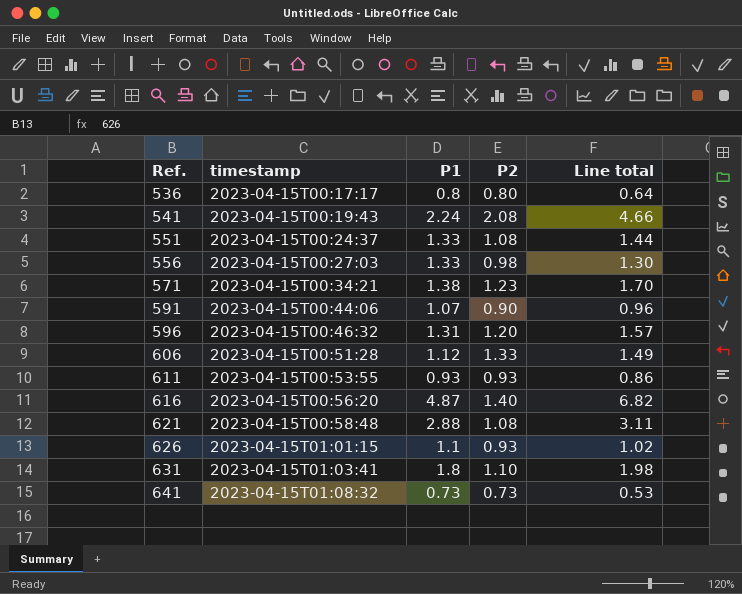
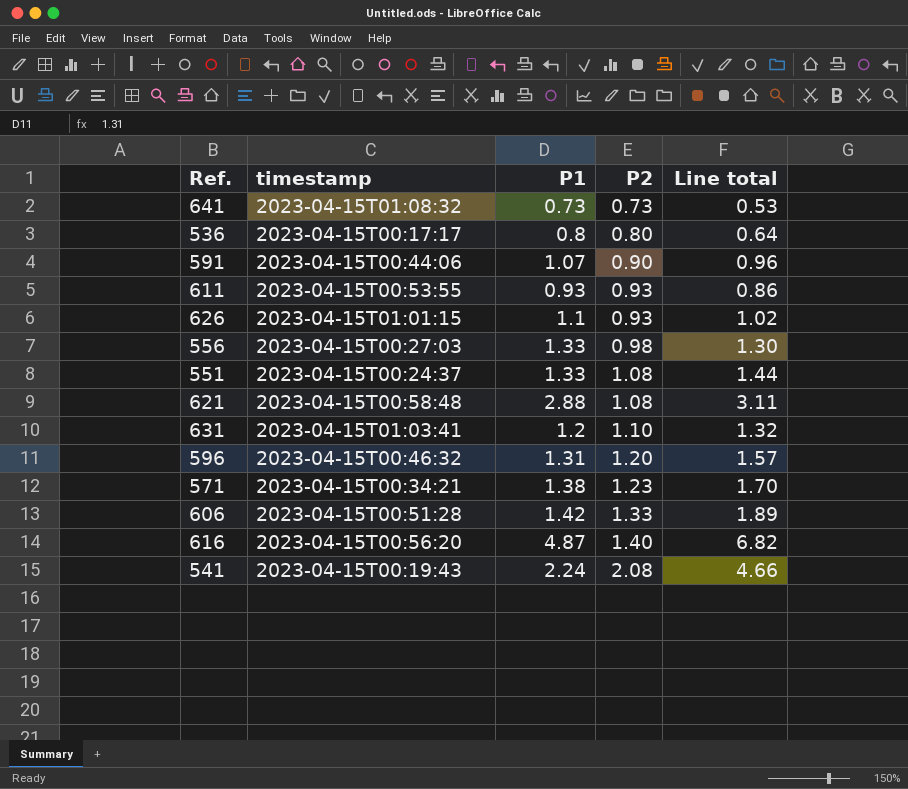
row order: Ref. ascending -> P2 ascending
631 | P1: 1.8 -> 1.2
631 | Line total: 1.98 -> 1.32
606 | P1: 1.12 -> 1.42
606 | Line total: 1.49 -> 1.89

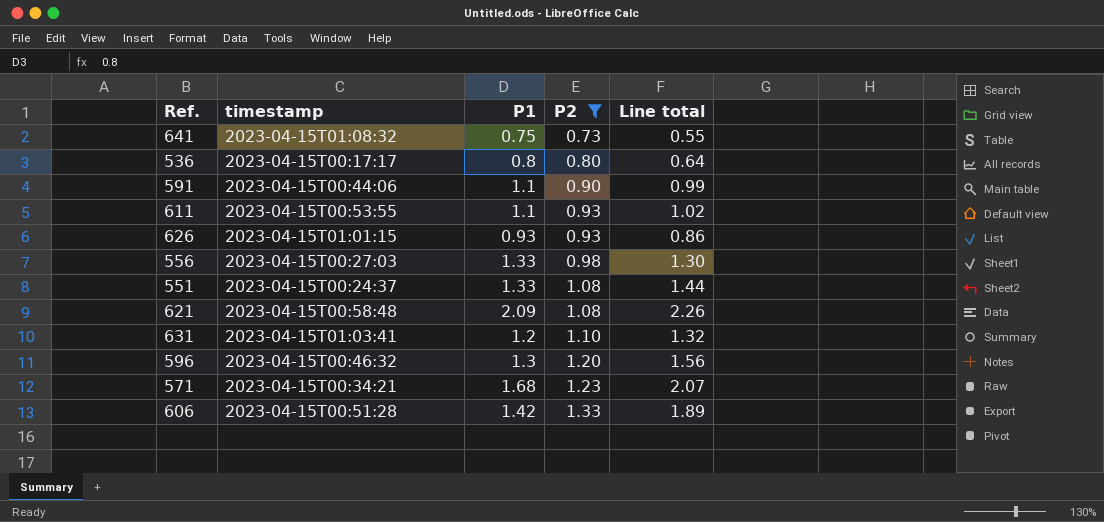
filter: none -> P2 <= 1.33
641 | P1: 0.73 -> 0.75
641 | Line total: 0.53 -> 0.55
591 | P1: 1.07 -> 1.1
591 | Line total: 0.96 -> 0.99
611 | P1: 0.93 -> 1.1
611 | Line total: 0.86 -> 1.02
626 | P1: 1.1 -> 0.93
626 | Line total: 1.02 -> 0.86
621 | P1: 2.88 -> 2.09
621 | Line total: 3.11 -> 2.26
596 | P1: 1.31 -> 1.3
596 | Line total: 1.57 -> 1.56
571 | P1: 1.38 -> 1.68
571 | Line total: 1.70 -> 2.07

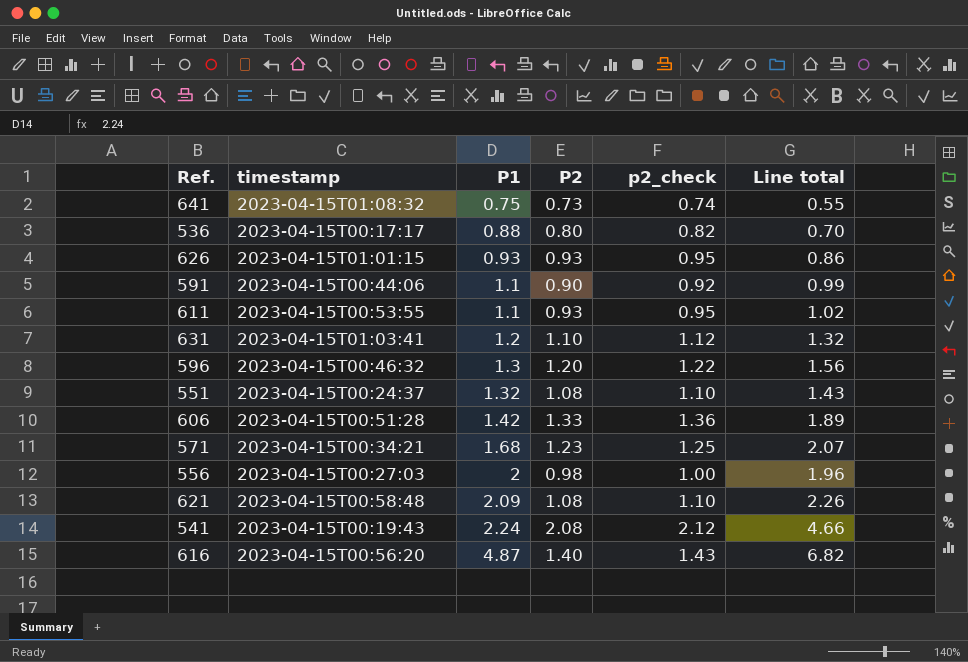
filter: P2 <= 1.33 -> none
row order: P2 ascending -> P1 ascending
column p2_check | formula: none -> [P2] * 1.02
536 | P1: 0.8 -> 0.88
536 | Line total: 0.64 -> 0.70
551 | P1: 1.33 -> 1.32
551 | Line total: 1.44 -> 1.43
556 | P1: 1.33 -> 2
556 | Line total: 1.30 -> 1.96

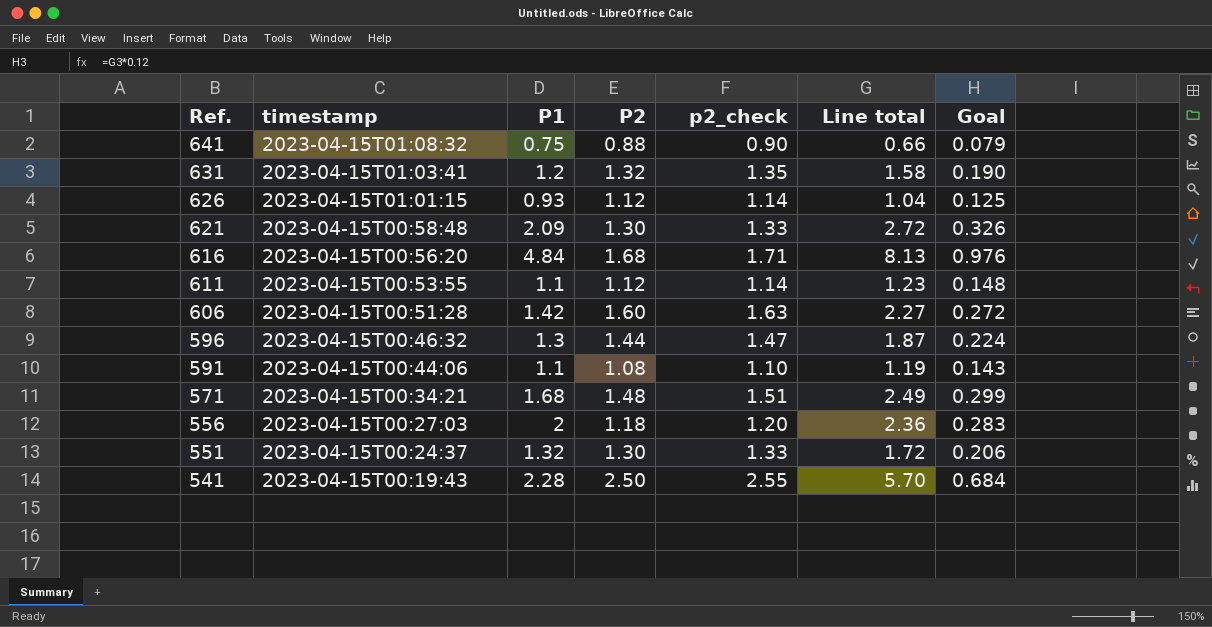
row order: P1 ascending -> Ref. descending
column Goal | formula: none -> [Line total] * 0.12
row 536: 2023-04-15T00:17:17 | 0.88 | 0.80 | 0.82 | 0.70 -> none
641 | P2: 0.73 -> 0.88
641 | p2_check: 0.74 -> 0.90
641 | Line total: 0.55 -> 0.66
631 | P2: 1.10 -> 1.32
631 | p2_check: 1.12 -> 1.35
631 | Line total: 1.32 -> 1.58
626 | P2: 0.93 -> 1.12
626 | p2_check: 0.95 -> 1.14
626 | Line total: 0.86 -> 1.04
621 | P2: 1.08 -> 1.30
621 | p2_check: 1.10 -> 1.33
621 | Line total: 2.26 -> 2.72
616 | P1: 4.87 -> 4.84
616 | P2: 1.40 -> 1.68
616 | p2_check: 1.43 -> 1.71
616 | Line total: 6.82 -> 8.13
611 | P2: 0.93 -> 1.12
611 | p2_check: 0.95 -> 1.14
611 | Line total: 1.02 -> 1.23
606 | P2: 1.33 -> 1.60
606 | p2_check: 1.36 -> 1.63
606 | Line total: 1.89 -> 2.27
596 | P2: 1.20 -> 1.44
596 | p2_check: 1.22 -> 1.47
596 | Line total: 1.56 -> 1.87
591 | P2: 0.90 -> 1.08
591 | p2_check: 0.92 -> 1.10
591 | Line total: 0.99 -> 1.19
571 | P2: 1.23 -> 1.48
571 | p2_check: 1.25 -> 1.51
571 | Line total: 2.07 -> 2.49
556 | P2: 0.98 -> 1.18
556 | p2_check: 1.00 -> 1.20
556 | Line total: 1.96 -> 2.36
551 | P2: 1.08 -> 1.30
551 | p2_check: 1.10 -> 1.33
551 | Line total: 1.43 -> 1.72
541 | P1: 2.24 -> 2.28
541 | P2: 2.08 -> 2.50
541 | p2_check: 2.12 -> 2.55
541 | Line total: 4.66 -> 5.70

